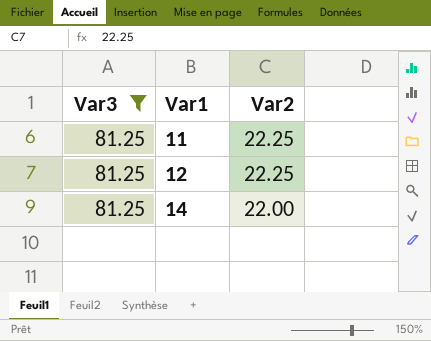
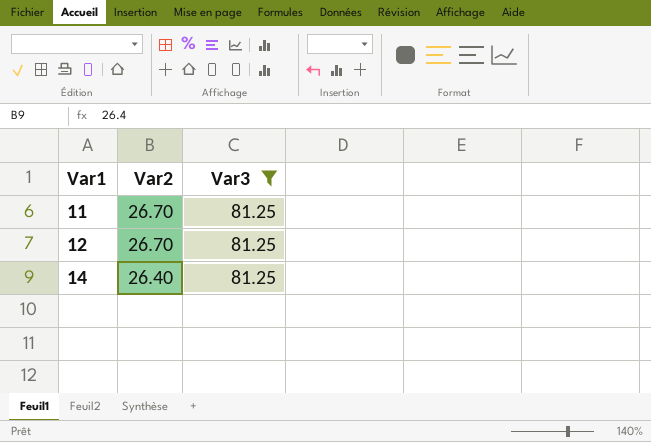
column Var3 | position: 1 -> 3
11 | Var2: 22.25 -> 26.70
12 | Var2: 22.25 -> 26.70
14 | Var2: 22.00 -> 26.40

